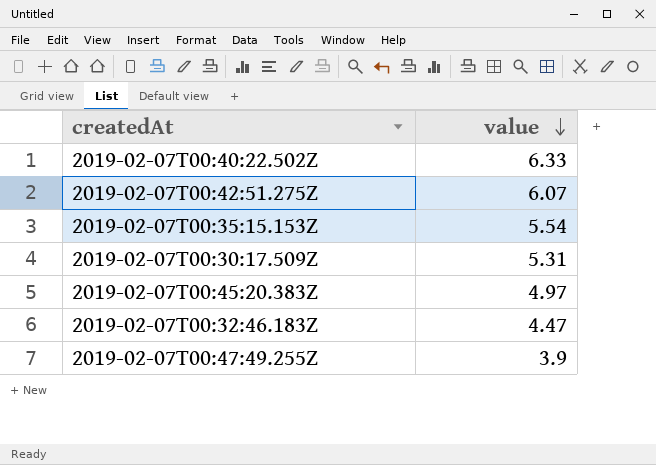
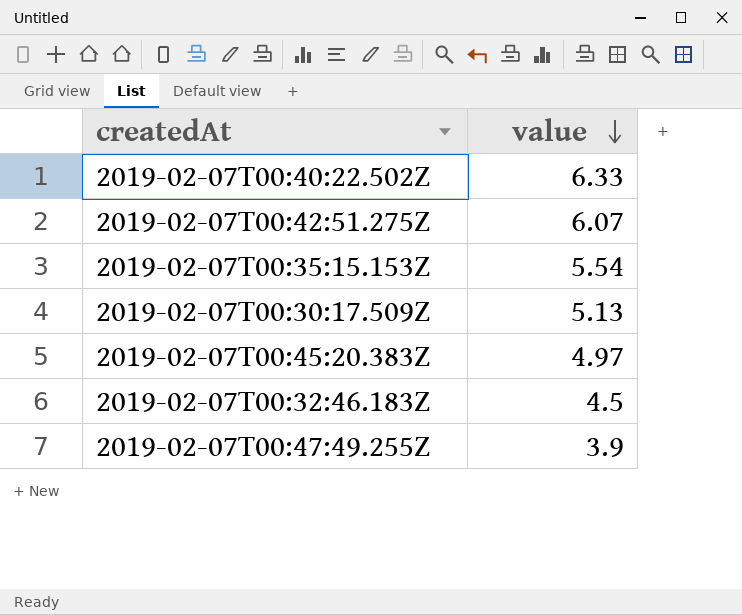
2019-02-07T00:30:17.509Z | value: 5.31 -> 5.13
2019-02-07T00:32:46.183Z | value: 4.47 -> 4.5

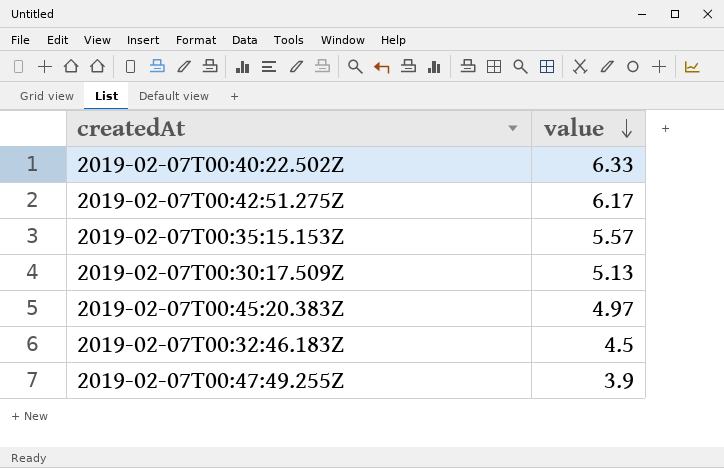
2019-02-07T00:42:51.275Z | value: 6.07 -> 6.17
2019-02-07T00:35:15.153Z | value: 5.54 -> 5.57

